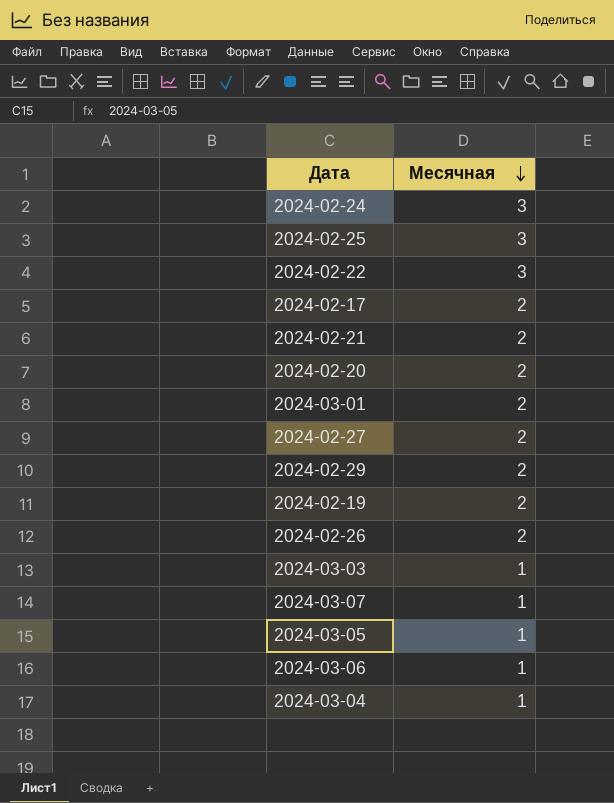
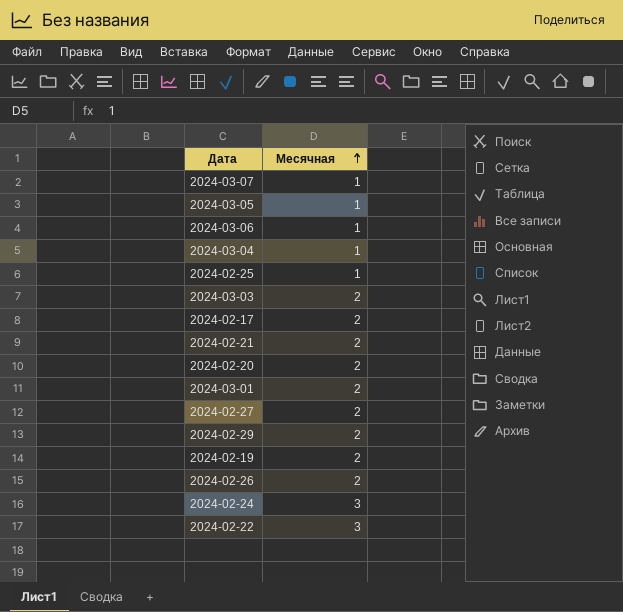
row order: Месячная descending -> Месячная ascending
2024-02-25 | Месячная: 3 -> 1
2024-03-03 | Месячная: 1 -> 2

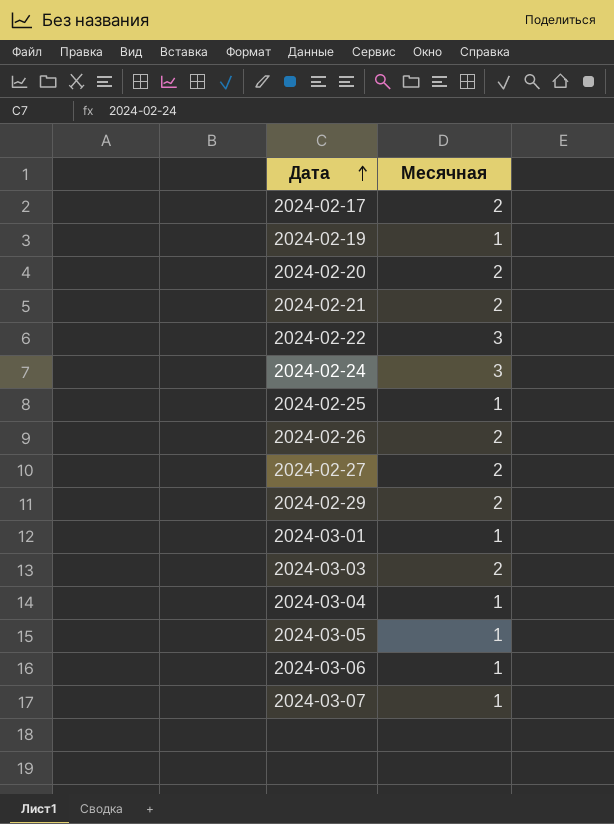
row order: Месячная ascending -> Дата ascending
2024-02-19 | Месячная: 2 -> 1
2024-03-01 | Месячная: 2 -> 1

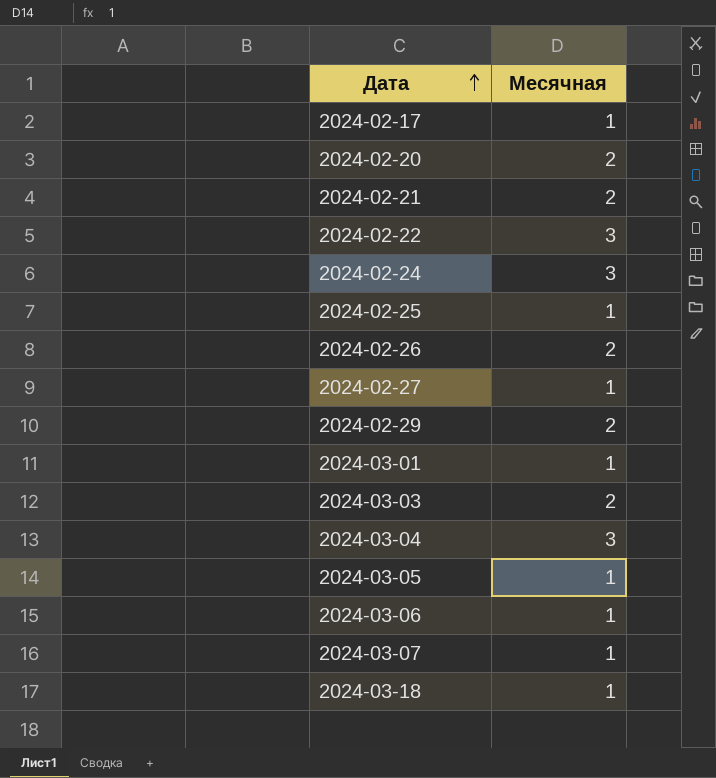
row 2024-02-19: 1 -> none
2024-02-17 | Месячная: 2 -> 1
2024-02-27 | Месячная: 2 -> 1
2024-03-04 | Месячная: 1 -> 3
row 2024-03-18: none -> 1

